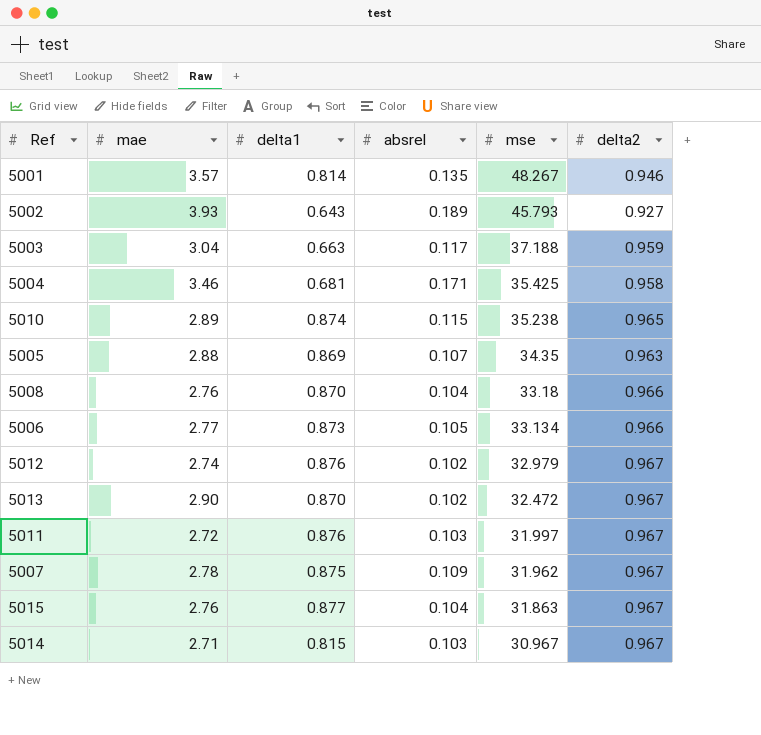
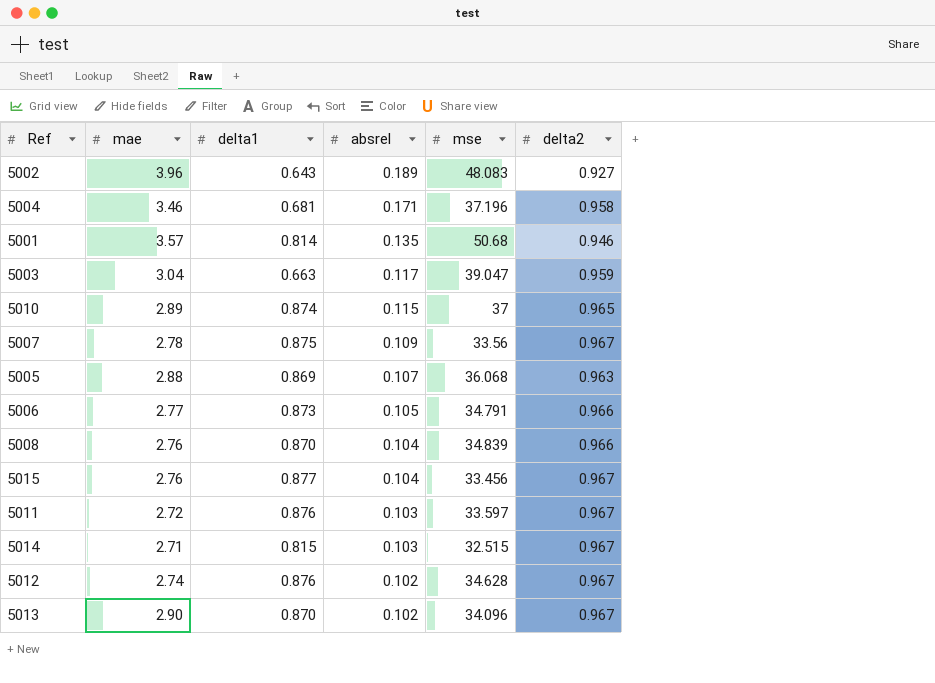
row order: mse descending -> absrel descending
5002 | mae: 3.93 -> 3.96
5002 | mse: 45.793 -> 48.083
5004 | mse: 35.425 -> 37.196
5001 | mse: 48.267 -> 50.68
5003 | mse: 37.188 -> 39.047
5010 | mse: 35.238 -> 37
5007 | mse: 31.962 -> 33.56
5005 | mse: 34.35 -> 36.068
5006 | mse: 33.134 -> 34.791
5008 | mse: 33.18 -> 34.839
5015 | mse: 31.863 -> 33.456
5011 | mse: 31.997 -> 33.597
5014 | mse: 30.967 -> 32.515
5012 | mse: 32.979 -> 34.628
5013 | mse: 32.472 -> 34.096

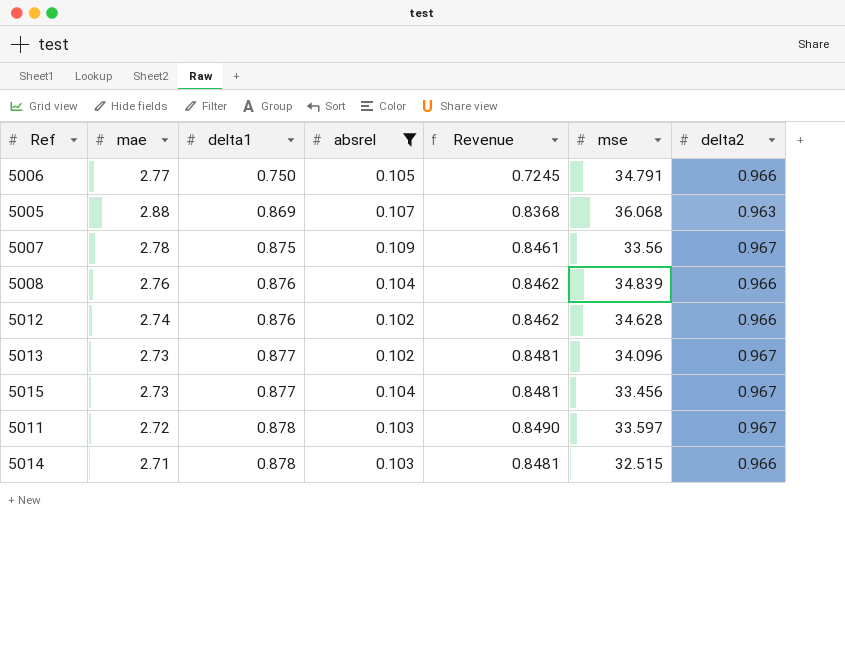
filter: none -> absrel <= 0.109
row order: absrel descending -> delta1 ascending
column Revenue | formula: none -> [delta1] * [delta2]
5006 | delta1: 0.873 -> 0.750
5008 | delta1: 0.870 -> 0.876
5012 | delta2: 0.967 -> 0.966
5013 | mae: 2.90 -> 2.73
5013 | delta1: 0.870 -> 0.877
5015 | mae: 2.76 -> 2.73
5011 | delta1: 0.876 -> 0.878
5014 | delta1: 0.815 -> 0.878
5014 | delta2: 0.967 -> 0.966

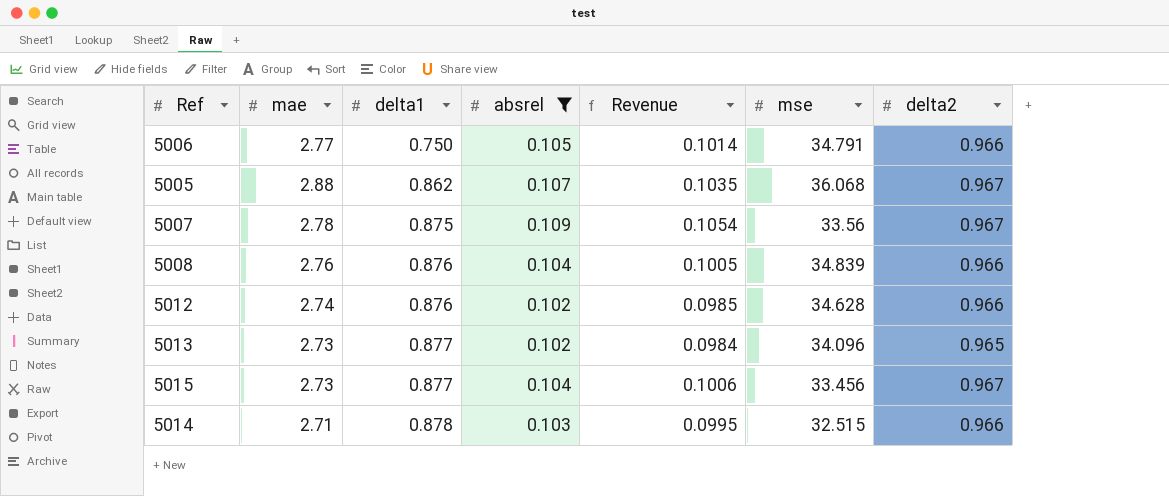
column Revenue | formula: [delta1] * [delta2] -> [absrel] * [delta2]
row 5011: 2.72 | 0.878 | 0.103 | 0.8490 | 33.597 | 0.967 -> none
5005 | delta1: 0.869 -> 0.862
5005 | delta2: 0.963 -> 0.967
5013 | delta2: 0.967 -> 0.965

